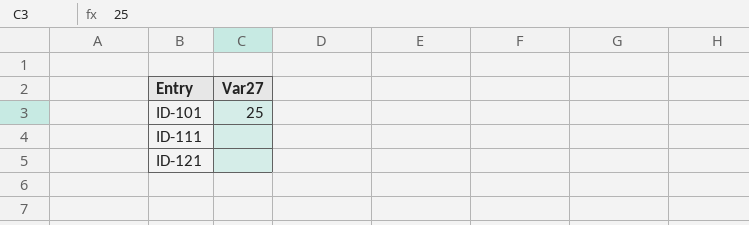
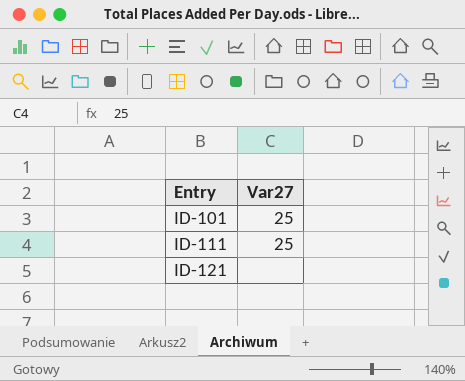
ID-111 | Var27: none -> 25

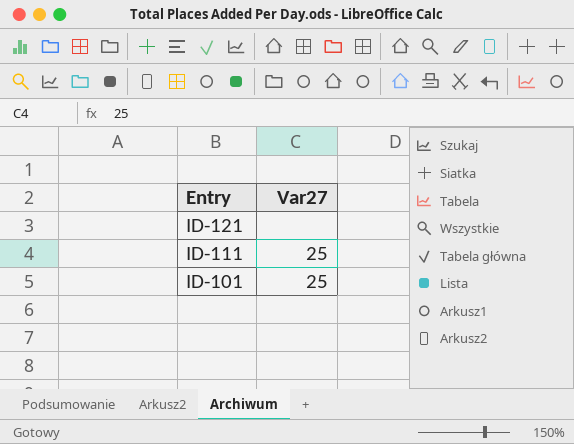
row order: Entry ascending -> Entry descending

